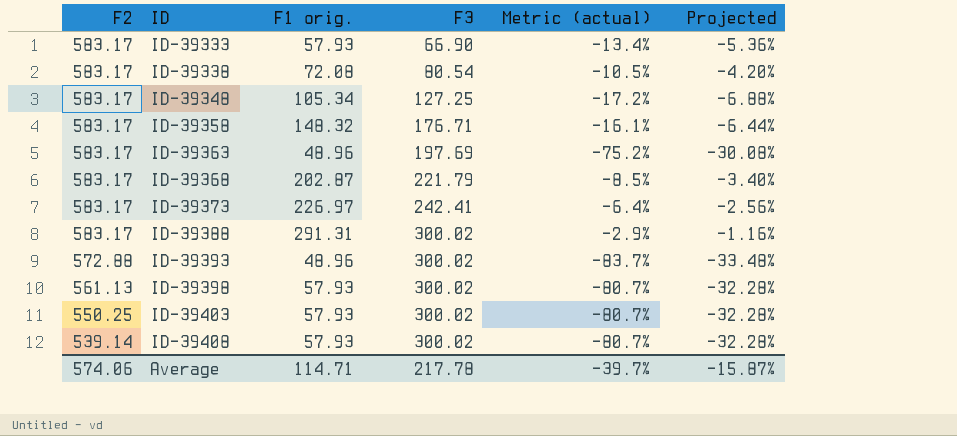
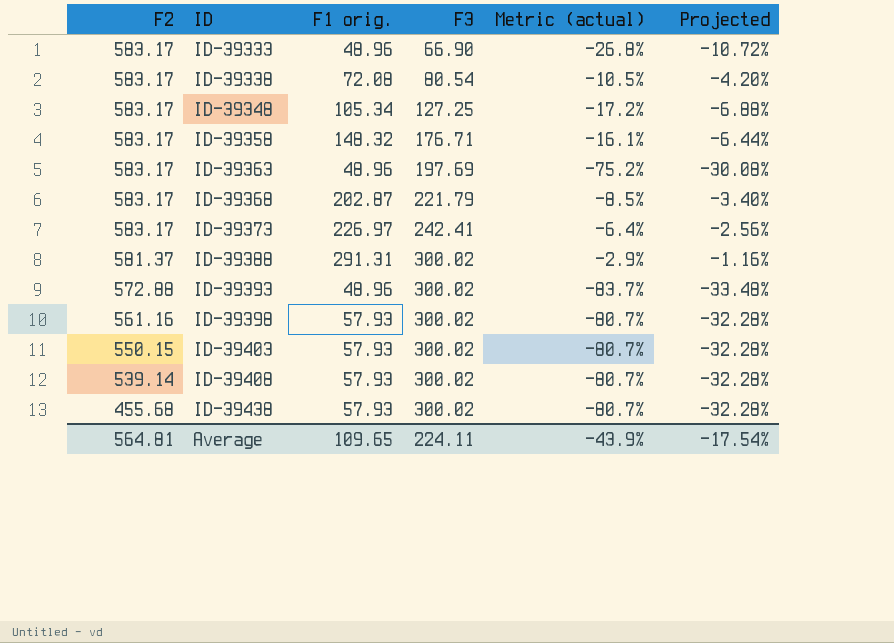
ID-39333 | F1 orig.: 57.93 -> 48.96
ID-39333 | Metric (actual): -13.4% -> -26.8%
ID-39333 | Projected: -5.36% -> -10.72%
ID-39388 | F2: 583.17 -> 581.37
ID-39398 | F2: 561.13 -> 561.16
ID-39403 | F2: 550.25 -> 550.15
row ID-39438: none -> 455.68 | 57.93 | 300.02 | -80.7% | -32.28%
Average | F2: 574.06 -> 564.81
Average | F1 orig.: 114.71 -> 109.65
Average | F3: 217.78 -> 224.11
Average | Metric (actual): -39.7% -> -43.9%
Average | Projected: -15.87% -> -17.54%

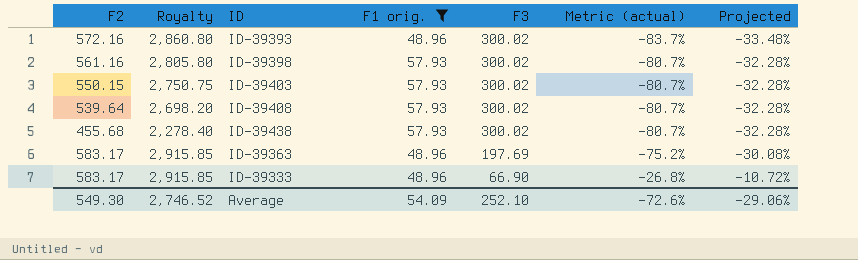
filter: none -> F1 orig. <= 57.93
row order: F2 descending -> F3 descending
column Royalty | formula: none -> [F2] * 5
ID-39393 | F2: 572.88 -> 572.16
ID-39408 | F2: 539.14 -> 539.64
Average | F2: 564.81 -> 549.30
Average | F1 orig.: 109.65 -> 54.09
Average | F3: 224.11 -> 252.10
Average | Metric (actual): -43.9% -> -72.6%
Average | Projected: -17.54% -> -29.06%

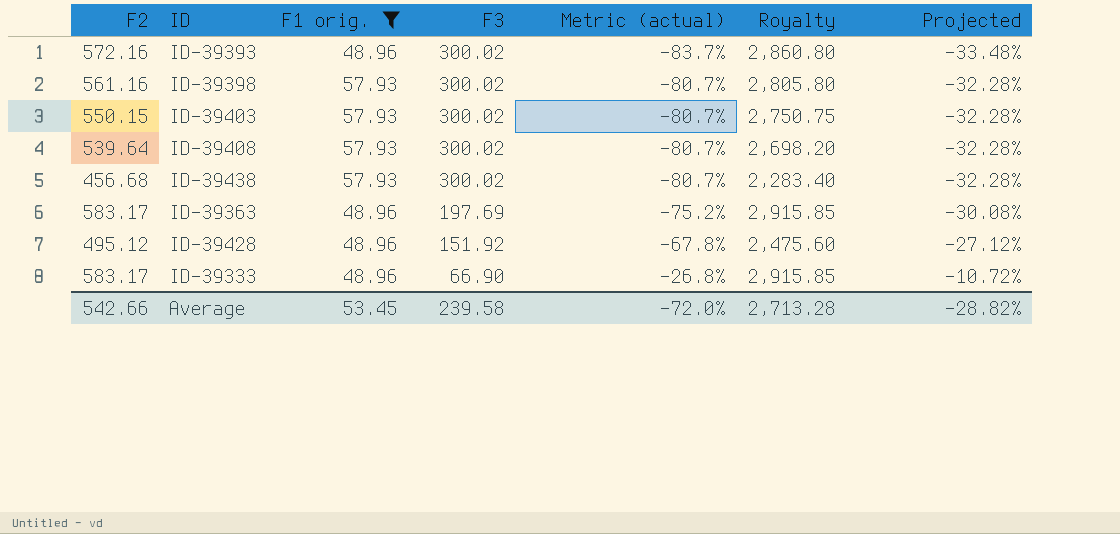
column Royalty | position: 2 -> 6
ID-39438 | F2: 455.68 -> 456.68
ID-39438 | Royalty: 2,278.40 -> 2,283.40
row ID-39428: none -> 495.12 | 48.96 | 151.92 | -67.8% | 2,475.60 | -27.12%
Average | F2: 549.30 -> 542.66
Average | F1 orig.: 54.09 -> 53.45
Average | F3: 252.10 -> 239.58
Average | Metric (actual): -72.6% -> -72.0%
Average | Royalty: 2,746.52 -> 2,713.28
Average | Projected: -29.06% -> -28.82%

